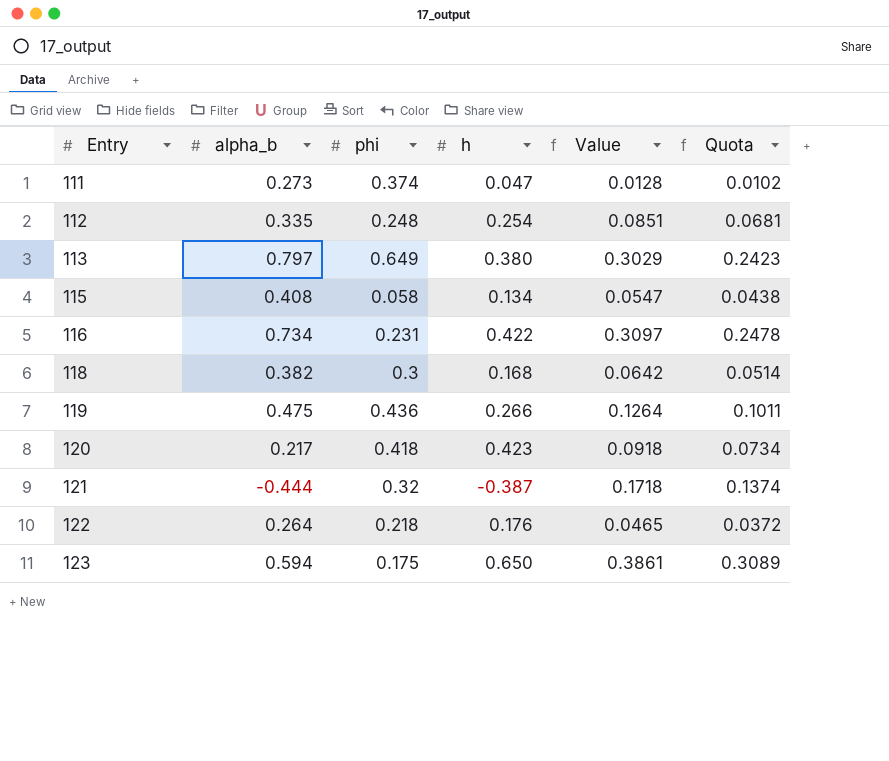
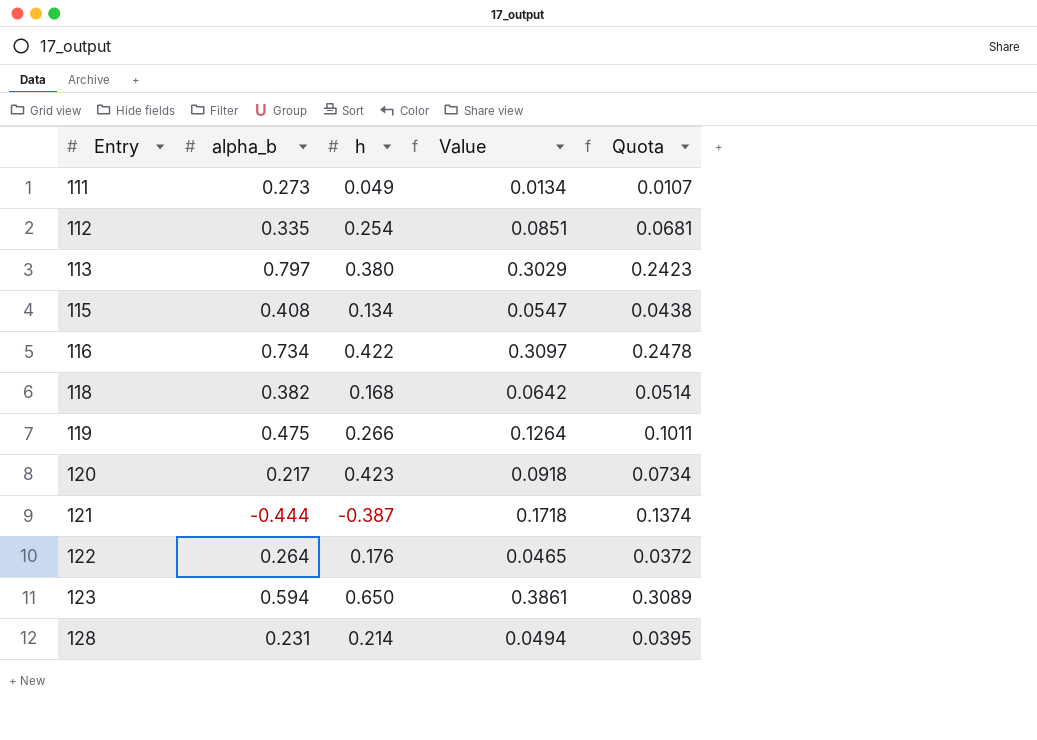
column phi | position: 3 -> none
111 | h: 0.047 -> 0.049
111 | Value: 0.0128 -> 0.0134
111 | Quota: 0.0102 -> 0.0107
row 128: none -> 0.231 | 0.214 | 0.0494 | 0.0395

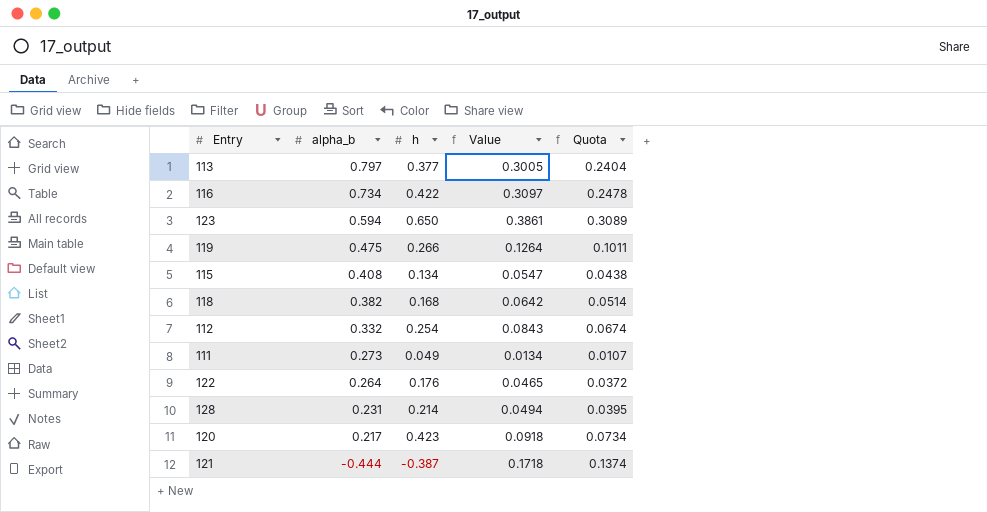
row order: Entry ascending -> alpha_b descending
113 | h: 0.380 -> 0.377
113 | Value: 0.3029 -> 0.3005
113 | Quota: 0.2423 -> 0.2404
112 | alpha_b: 0.335 -> 0.332
112 | Value: 0.0851 -> 0.0843
112 | Quota: 0.0681 -> 0.0674

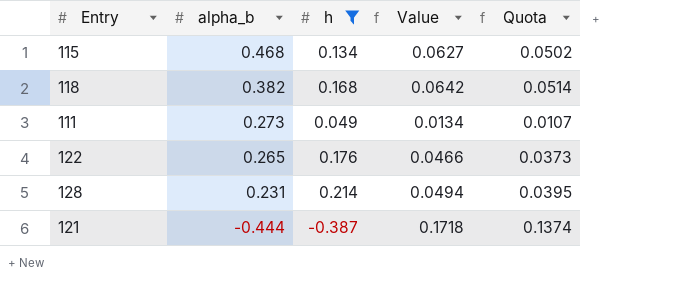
filter: none -> h <= 0.214
115 | alpha_b: 0.408 -> 0.468
115 | Value: 0.0547 -> 0.0627
115 | Quota: 0.0438 -> 0.0502
122 | alpha_b: 0.264 -> 0.265
122 | Value: 0.0465 -> 0.0466
122 | Quota: 0.0372 -> 0.0373

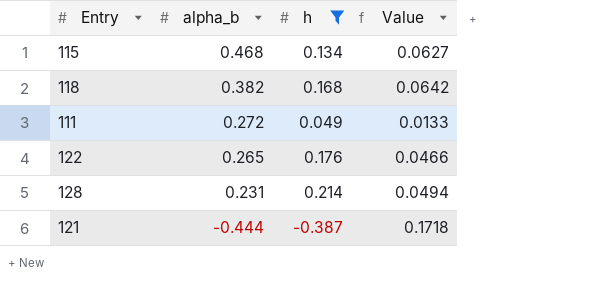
column Quota | formula: [Value] * 0.8 -> none
111 | alpha_b: 0.273 -> 0.272
111 | Value: 0.0134 -> 0.0133

